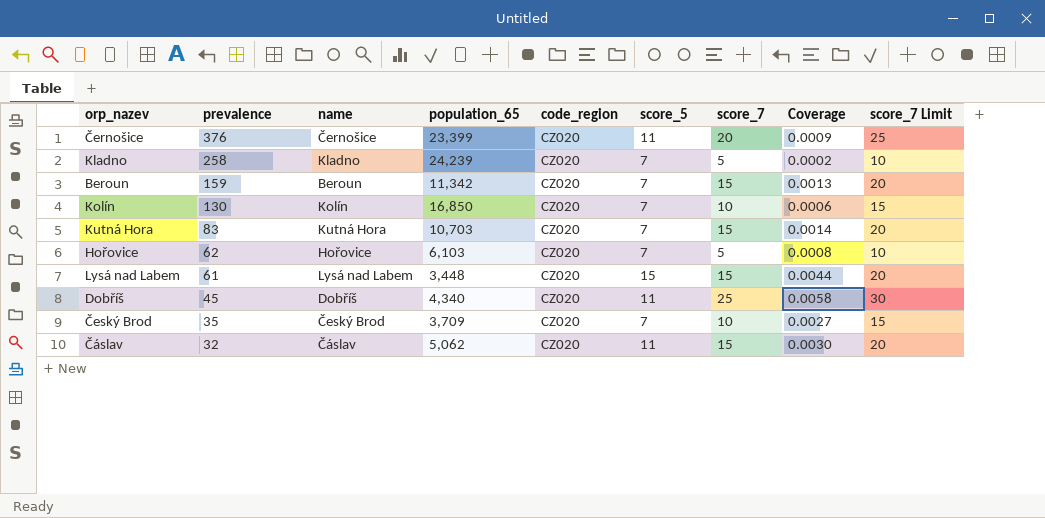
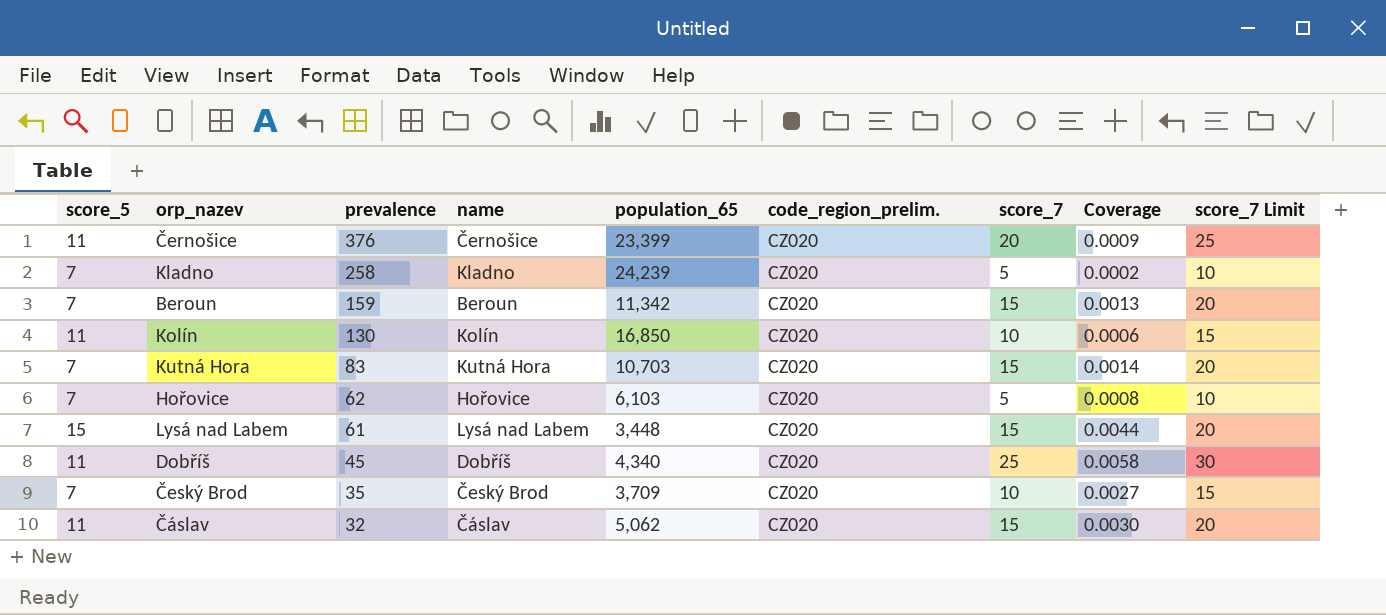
column score_5 | position: 6 -> 1
column name: code_region -> code_region_prelim.
Kolín | score_5: 7 -> 11

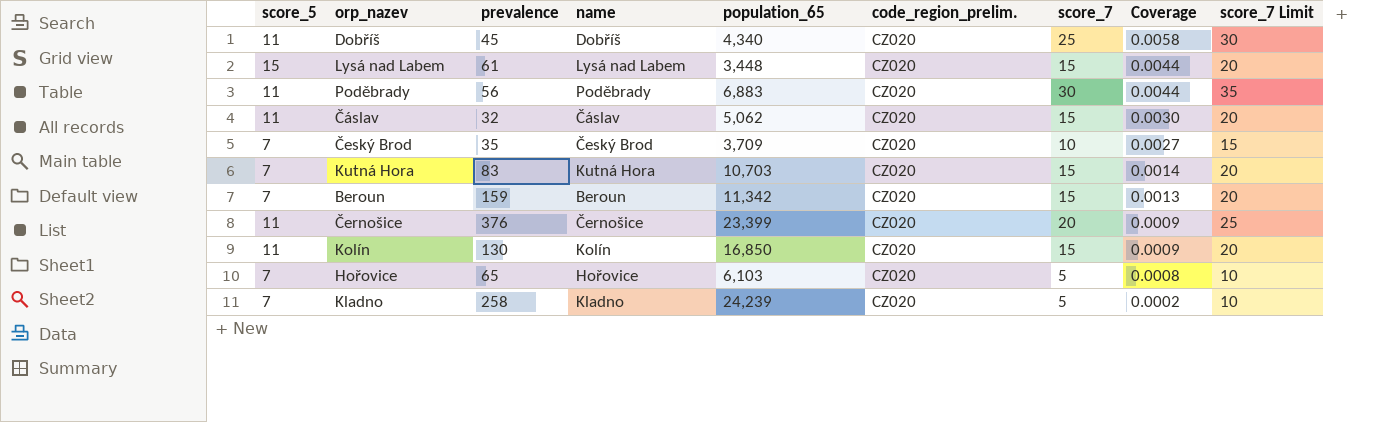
row order: prevalence descending -> Coverage descending
row Poděbrady: none -> 11 | 56 | Poděbrady | 6,883 | CZ020 | 30 | 0.0044 | 35
Kolín | score_7: 10 -> 15
Kolín | Coverage: 0.0006 -> 0.0009
Kolín | score_7 Limit: 15 -> 20
Hořovice | prevalence: 62 -> 65

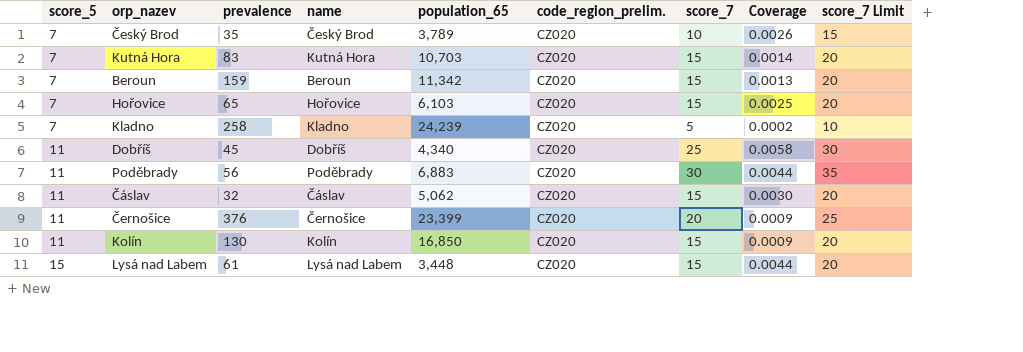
row order: Coverage descending -> score_5 ascending
Český Brod | population_65: 3,709 -> 3,789
Český Brod | Coverage: 0.0027 -> 0.0026
Hořovice | score_7: 5 -> 15
Hořovice | Coverage: 0.0008 -> 0.0025
Hořovice | score_7 Limit: 10 -> 20

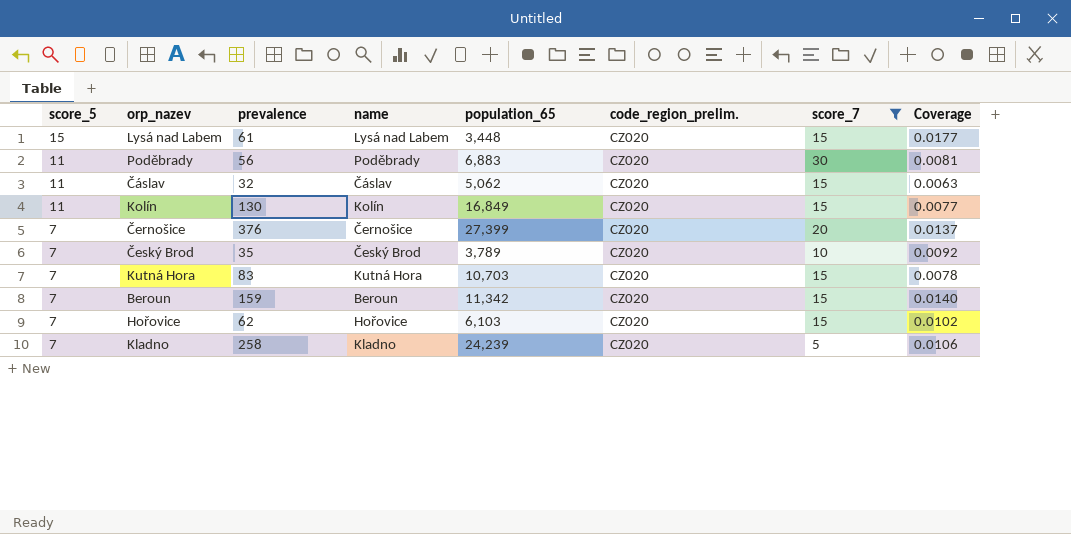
filter: none -> score_7 != 25
row order: score_5 ascending -> score_5 descending
column score_7 Limit | formula: [score_7] + 5 -> none
column Coverage | formula: [score_7] / [population_65] -> [prevalence] / [population_65]
Kolín | population_65: 16,850 -> 16,849
Černošice | score_5: 11 -> 7
Černošice | population_65: 23,399 -> 27,399
Hořovice | prevalence: 65 -> 62

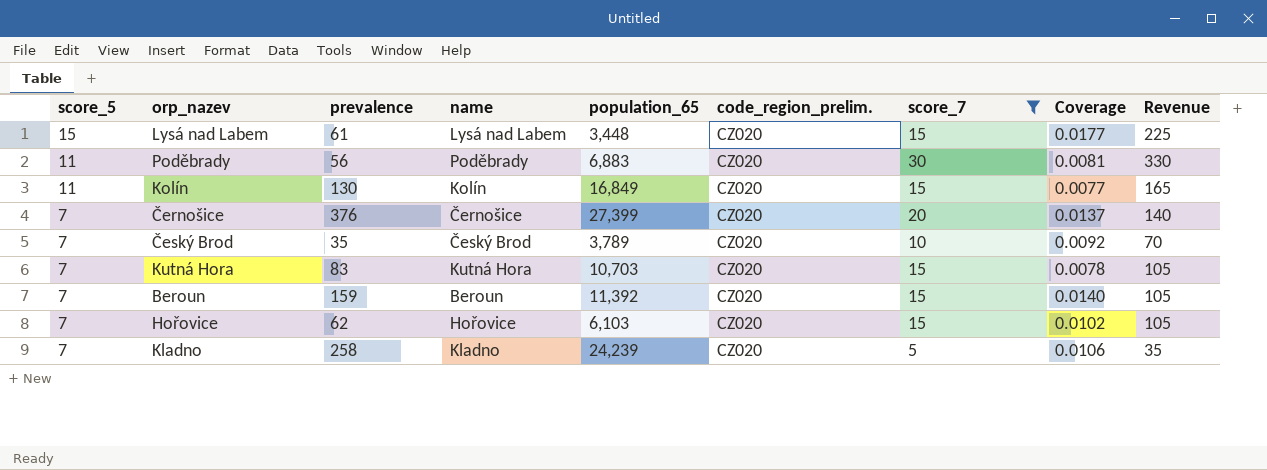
column Revenue | formula: none -> [score_5] * [score_7]
row Čáslav: 11 | 32 | Čáslav | 5,062 | CZ020 | 15 | 0.0063 -> none
Beroun | population_65: 11,342 -> 11,392

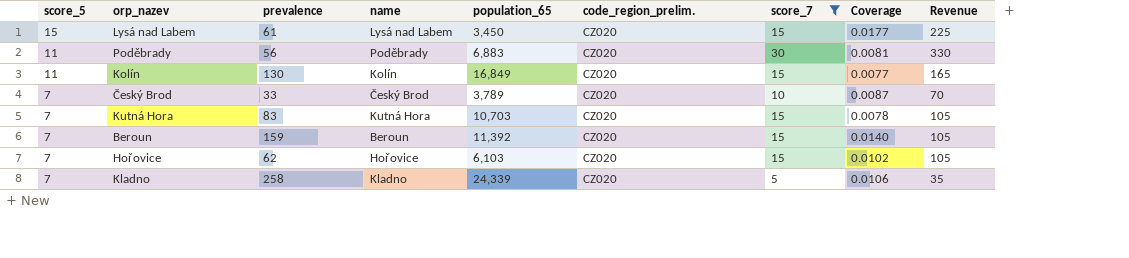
row Černošice: 7 | 376 | Černošice | 27,399 | CZ020 | 20 | 0.0137 | 140 -> none
Lysá nad Labem | population_65: 3,448 -> 3,450
Český Brod | prevalence: 35 -> 33
Český Brod | Coverage: 0.0092 -> 0.0087
Kladno | population_65: 24,239 -> 24,339

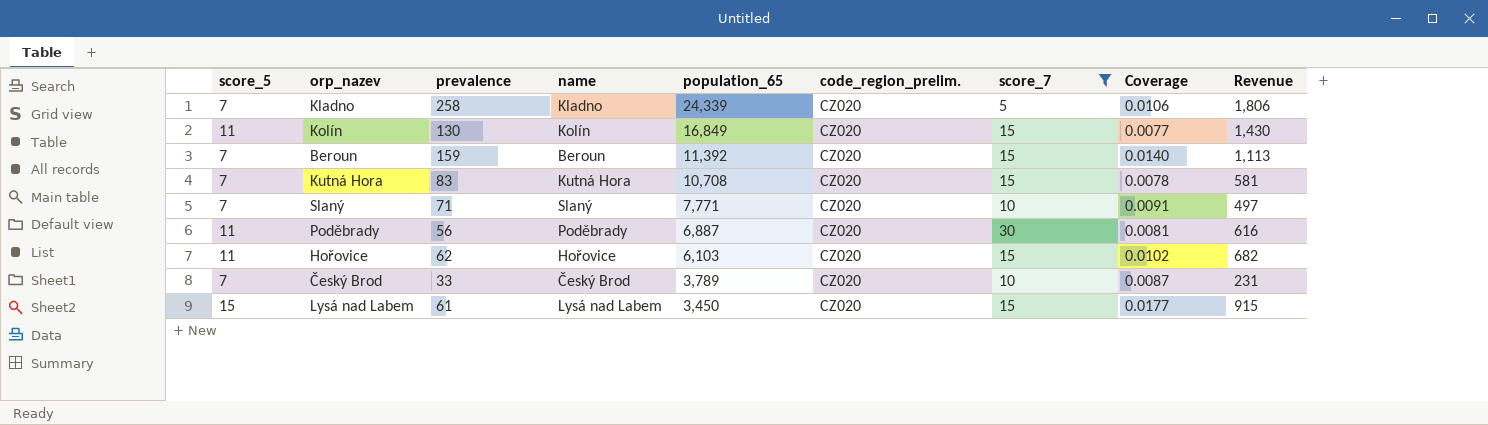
row order: score_5 descending -> population_65 descending
column Revenue | formula: [score_5] * [score_7] -> [score_5] * [prevalence]
Kutná Hora | population_65: 10,703 -> 10,708
row Slaný: none -> 7 | 71 | Slaný | 7,771 | CZ020 | 10 | 0.0091 | 497
Poděbrady | population_65: 6,883 -> 6,887
Hořovice | score_5: 7 -> 11

